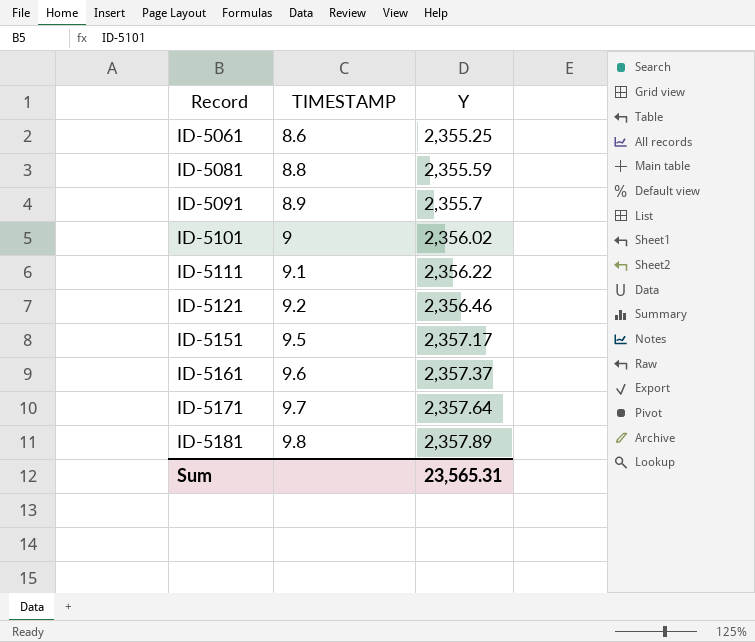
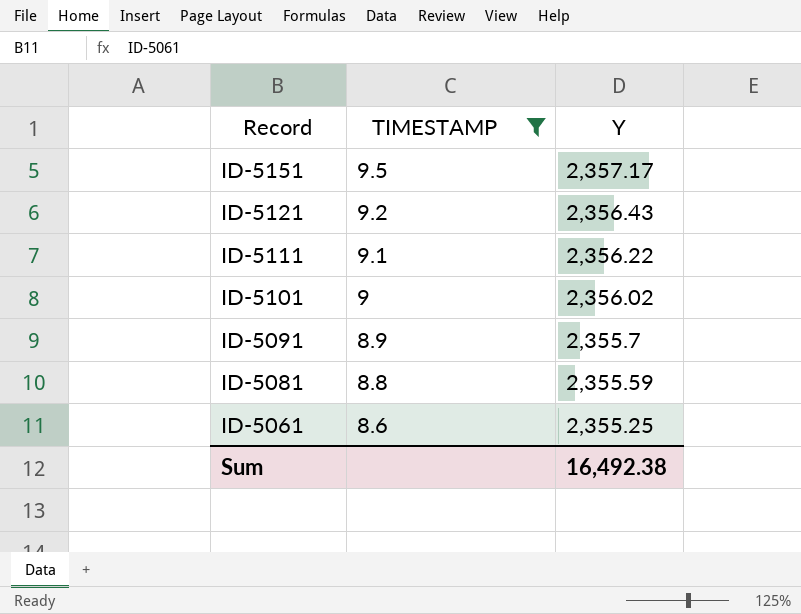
filter: none -> TIMESTAMP <= 9.5
row order: Record ascending -> Record descending
ID-5121 | Y: 2,356.46 -> 2,356.43
Sum | Y: 23,565.31 -> 16,492.38

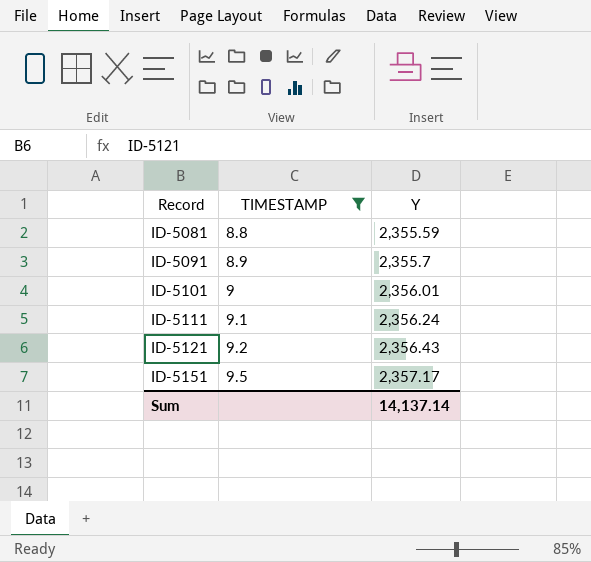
row order: Record descending -> Record ascending
row ID-5061: 8.6 | 2,355.25 -> none
ID-5101 | Y: 2,356.02 -> 2,356.01
ID-5111 | Y: 2,356.22 -> 2,356.24
Sum | Y: 16,492.38 -> 14,137.14

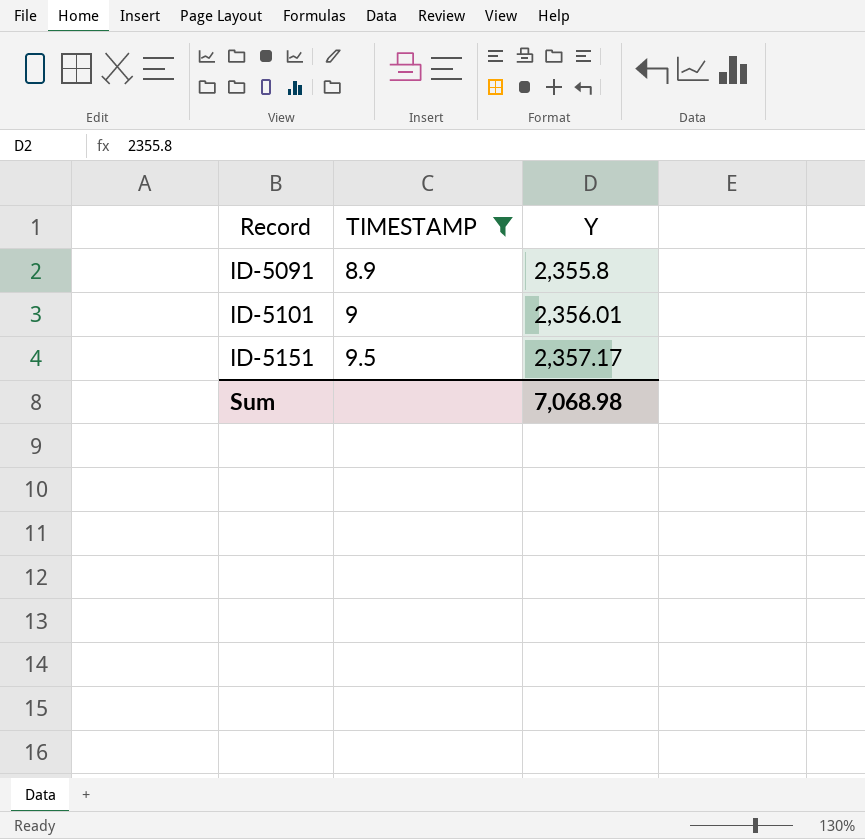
row ID-5081: 8.8 | 2,355.59 -> none
row ID-5111: 9.1 | 2,356.24 -> none
row ID-5121: 9.2 | 2,356.43 -> none
ID-5091 | Y: 2,355.7 -> 2,355.8
Sum | Y: 14,137.14 -> 7,068.98

